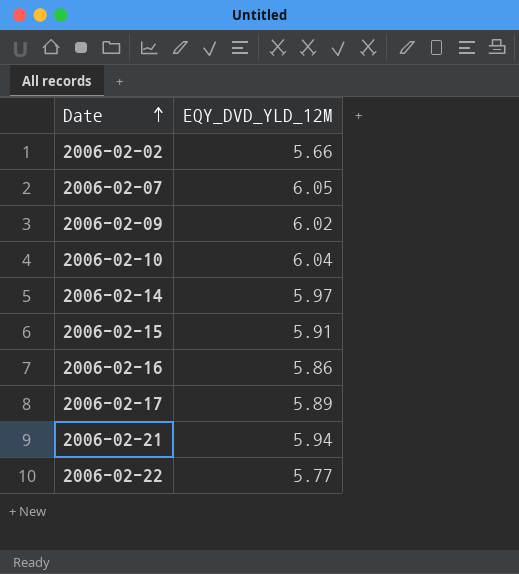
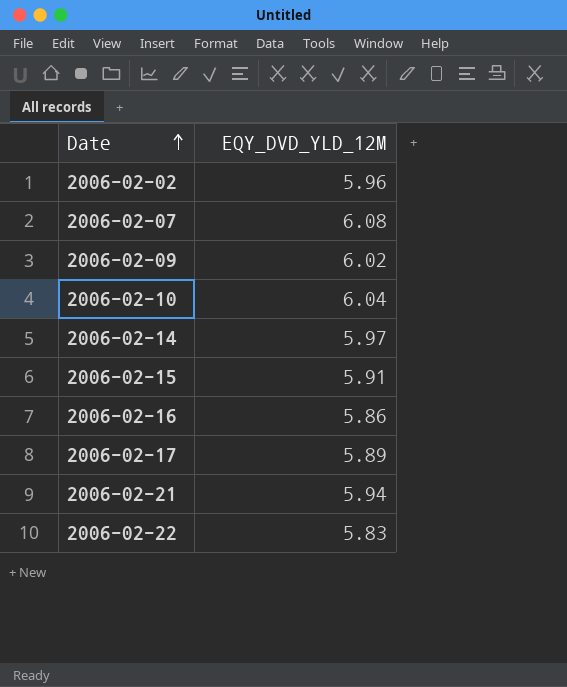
2006-02-02 | EQY_DVD_YLD_12M: 5.66 -> 5.96
2006-02-07 | EQY_DVD_YLD_12M: 6.05 -> 6.08
2006-02-22 | EQY_DVD_YLD_12M: 5.77 -> 5.83

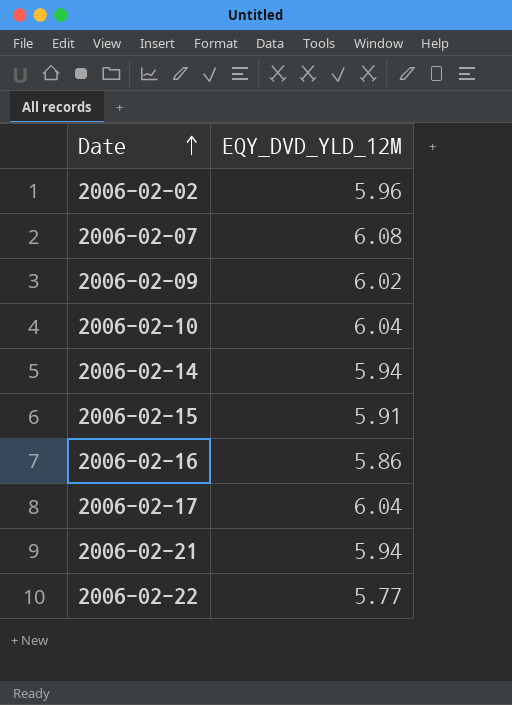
2006-02-14 | EQY_DVD_YLD_12M: 5.97 -> 5.94
2006-02-17 | EQY_DVD_YLD_12M: 5.89 -> 6.04
2006-02-22 | EQY_DVD_YLD_12M: 5.83 -> 5.77

